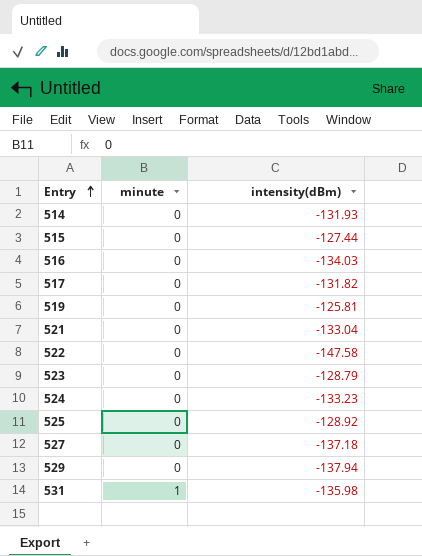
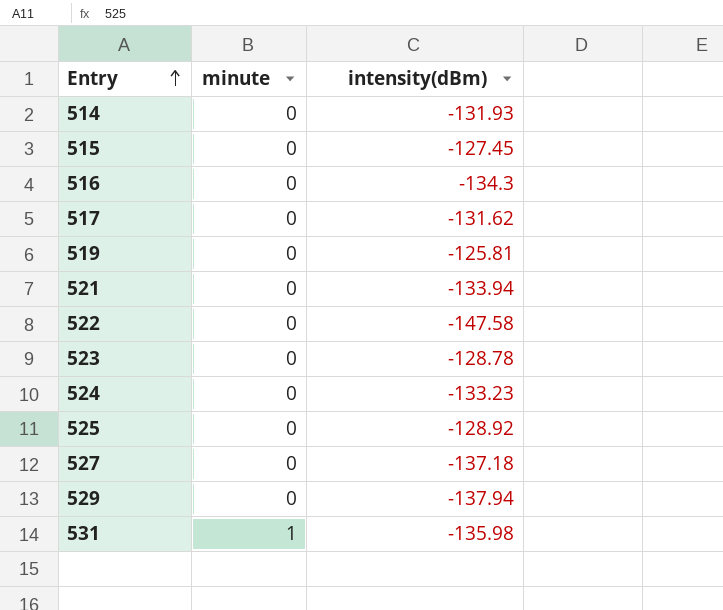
515 | intensity(dBm): -127.44 -> -127.45
516 | intensity(dBm): -134.03 -> -134.3
517 | intensity(dBm): -131.82 -> -131.62
521 | intensity(dBm): -133.04 -> -133.94
523 | intensity(dBm): -128.79 -> -128.78

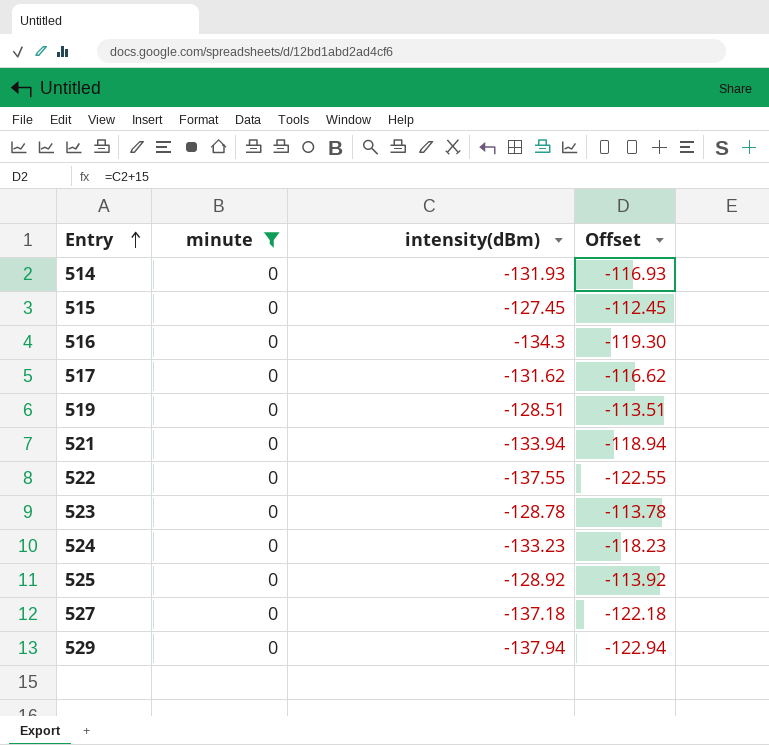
filter: none -> minute = 0
column Offset | formula: none -> [intensity(dBm)] + 15
519 | intensity(dBm): -125.81 -> -128.51
522 | intensity(dBm): -147.58 -> -137.55

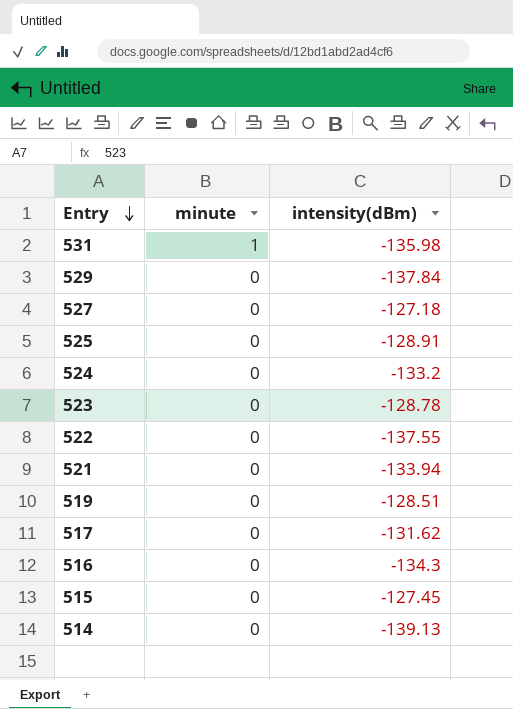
filter: minute = 0 -> none
row order: Entry ascending -> Entry descending
column Offset | formula: [intensity(dBm)] + 15 -> none
529 | intensity(dBm): -137.94 -> -137.84
527 | intensity(dBm): -137.18 -> -127.18
525 | intensity(dBm): -128.92 -> -128.91
524 | intensity(dBm): -133.23 -> -133.2
514 | intensity(dBm): -131.93 -> -139.13

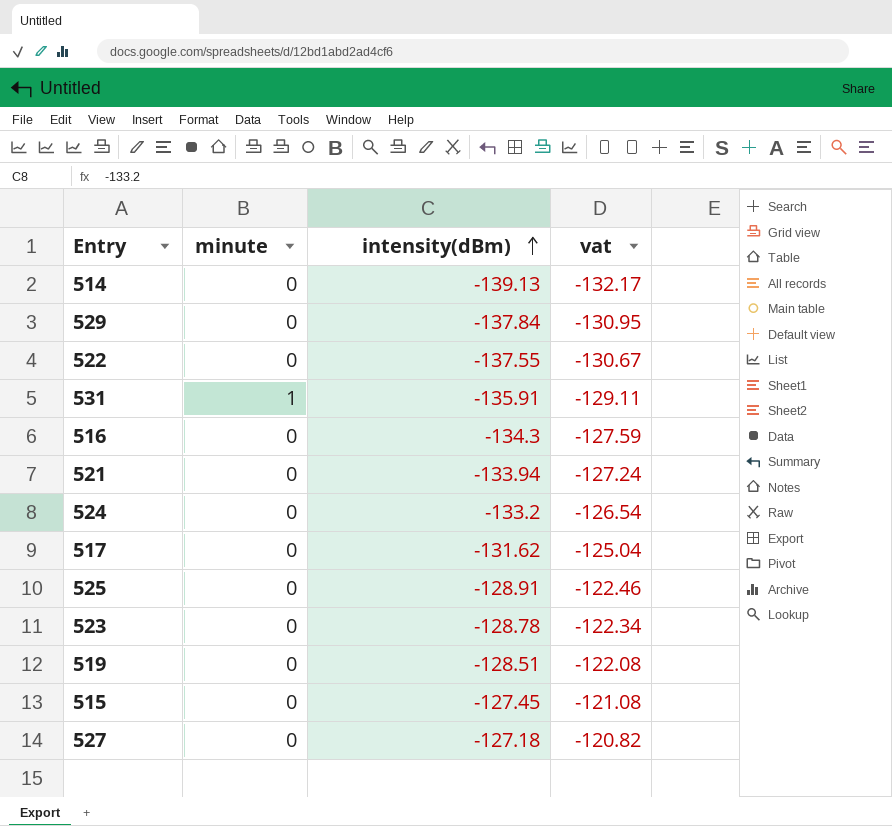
row order: Entry descending -> intensity(dBm) ascending
column vat | formula: none -> [intensity(dBm)] * 0.95
531 | intensity(dBm): -135.98 -> -135.91

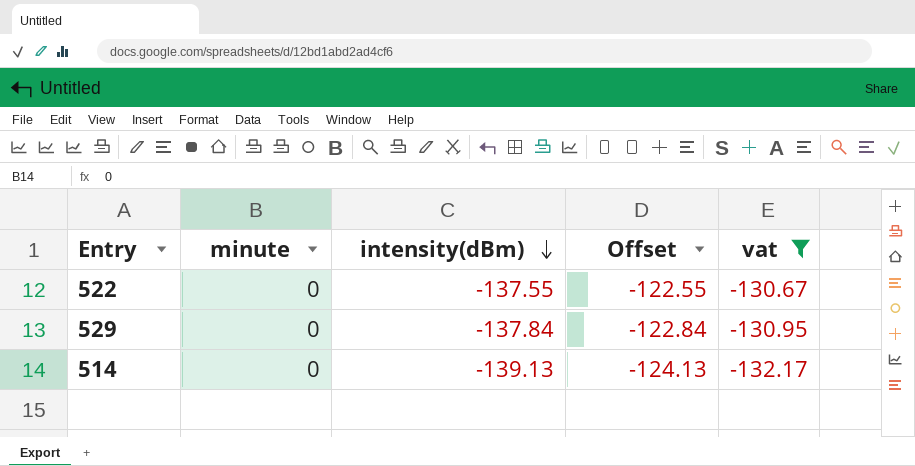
filter: none -> vat <= -130.67
row order: intensity(dBm) ascending -> intensity(dBm) descending
column Offset | formula: none -> [intensity(dBm)] + 15

